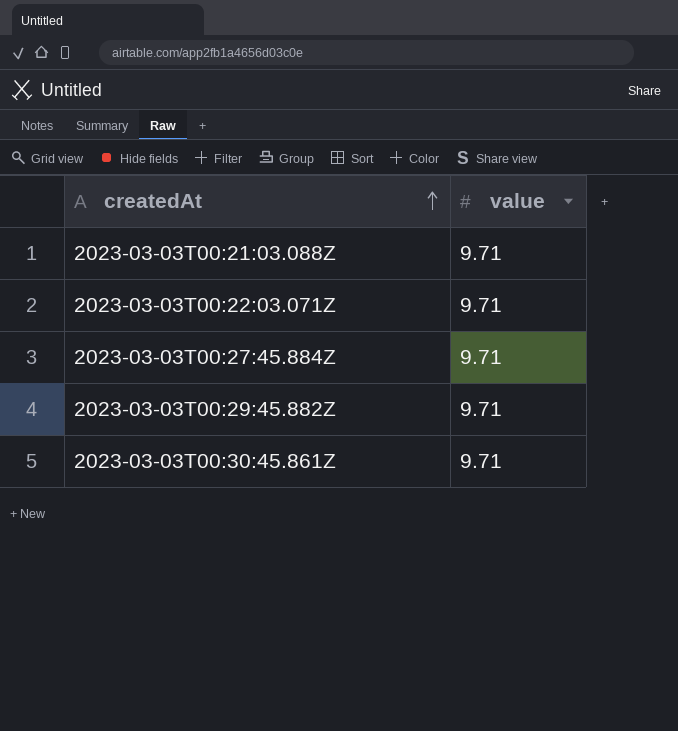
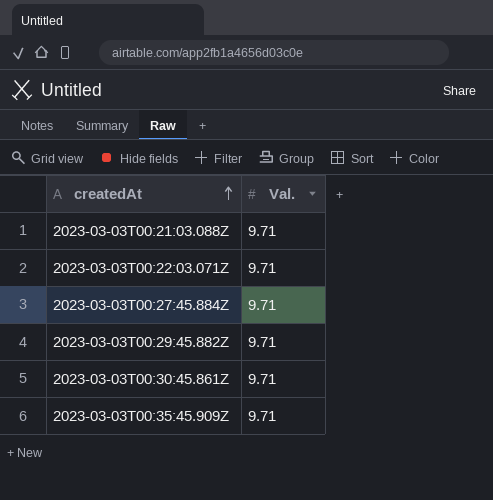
column name: value -> Val.
row 2023-03-03T00:35:45.909Z: none -> 9.71

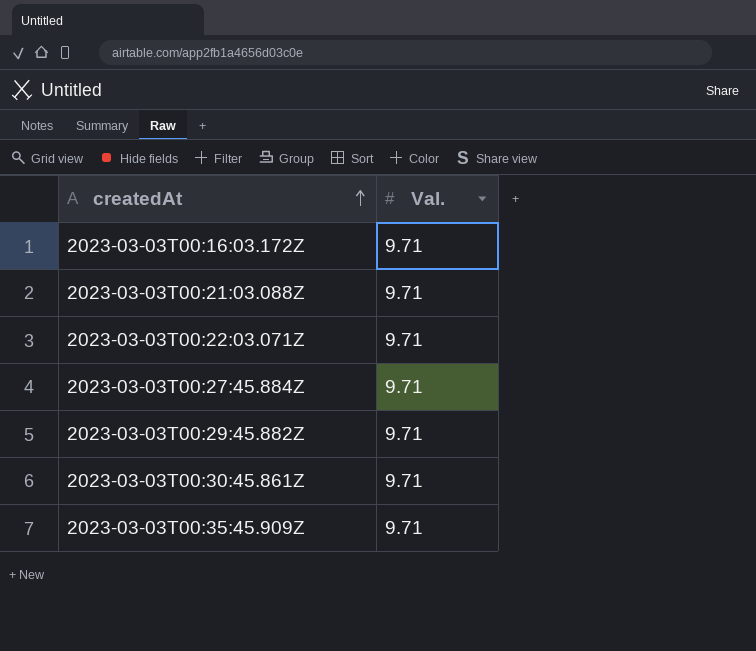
row 2023-03-03T00:16:03.172Z: none -> 9.71

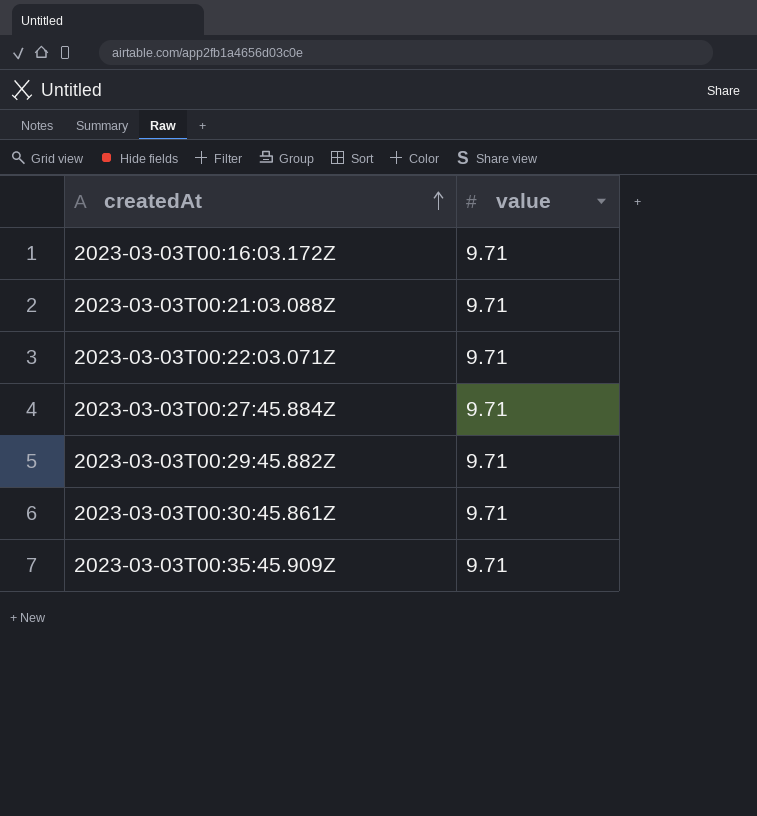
column name: Val. -> value

